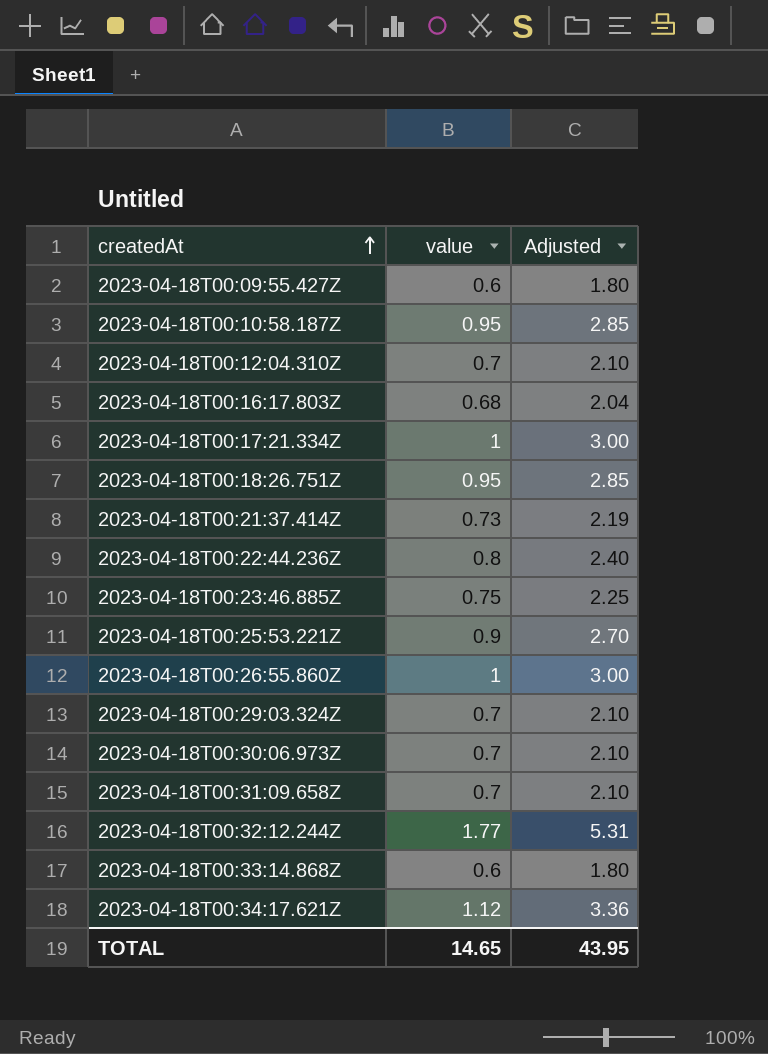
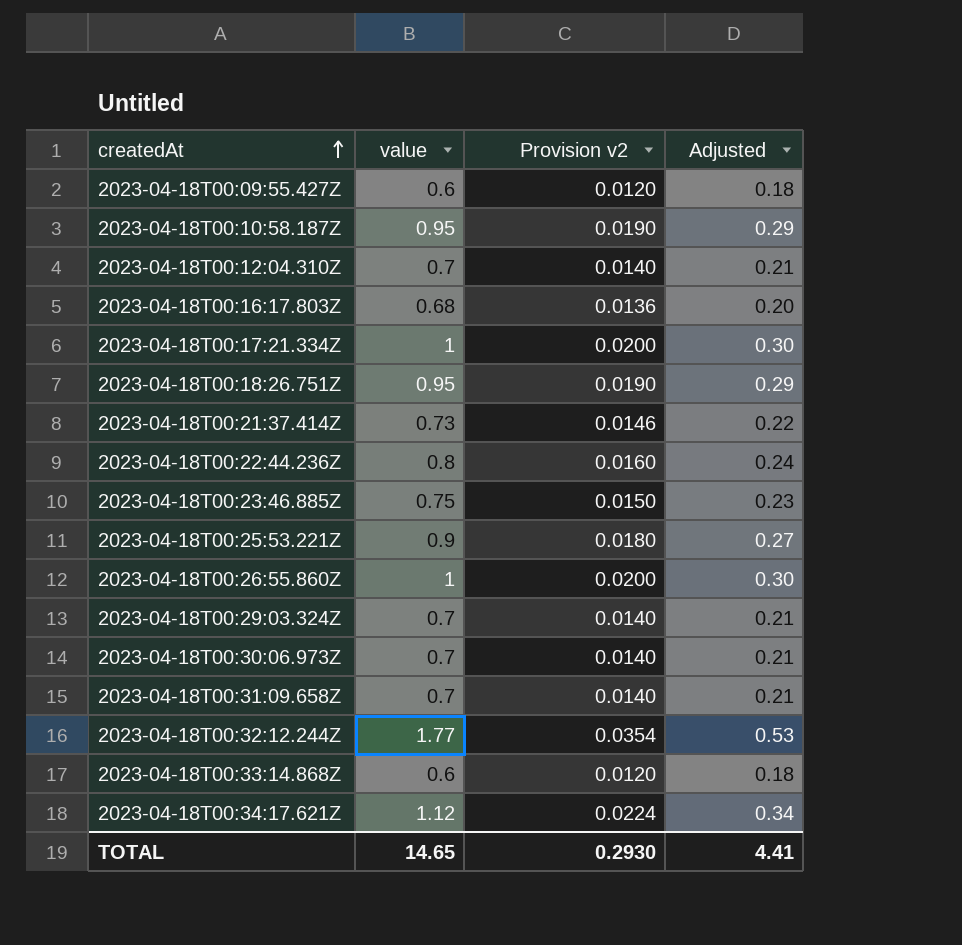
column Provision v2 | formula: none -> [value] * 0.02
column Adjusted | formula: [value] * 3 -> [value] * 0.3
TOTAL | Adjusted: 43.95 -> 4.41

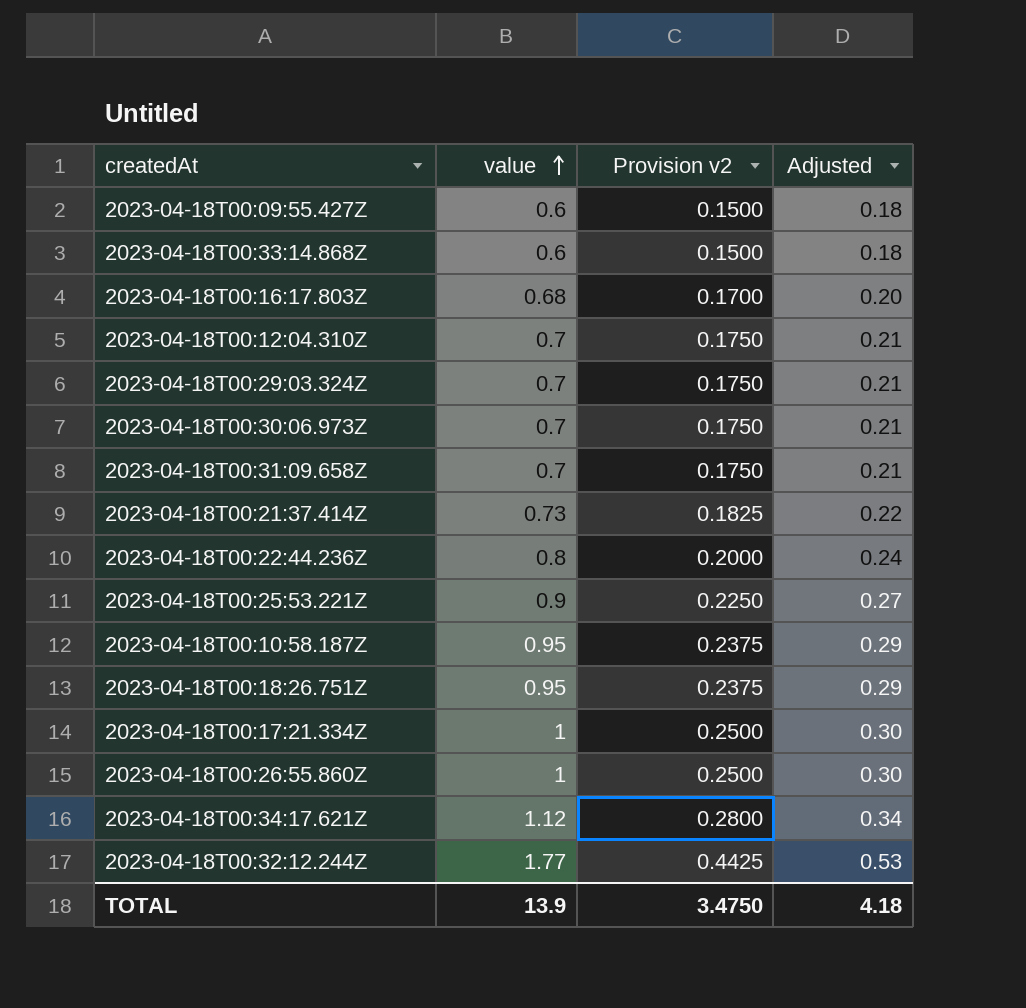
row order: createdAt ascending -> value ascending
column Provision v2 | formula: [value] * 0.02 -> [value] * 0.25
row 2023-04-18T00:23:46.885Z: 0.75 | 0.0150 | 0.23 -> none
TOTAL | value: 14.65 -> 13.9
TOTAL | Provision v2: 0.2930 -> 3.4750
TOTAL | Adjusted: 4.41 -> 4.18

